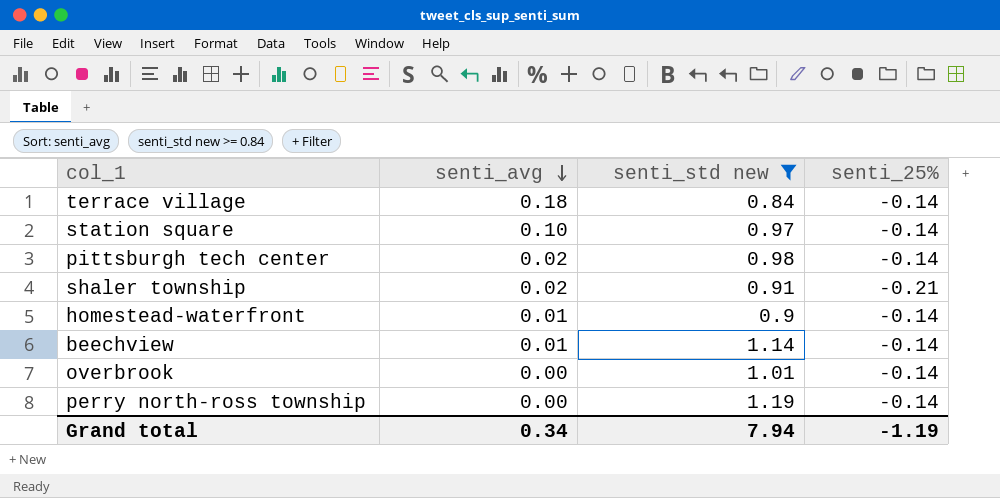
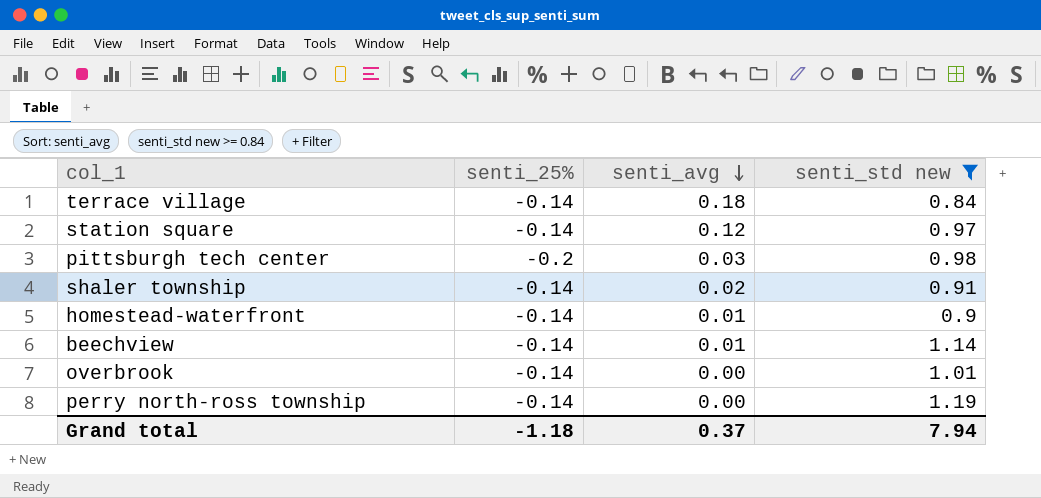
column senti_25% | position: 4 -> 2
station square | senti_avg: 0.10 -> 0.12
pittsburgh tech center | senti_25%: -0.14 -> -0.2
pittsburgh tech center | senti_avg: 0.02 -> 0.03
shaler township | senti_25%: -0.21 -> -0.14
Grand total | senti_25%: -1.19 -> -1.18
Grand total | senti_avg: 0.34 -> 0.37

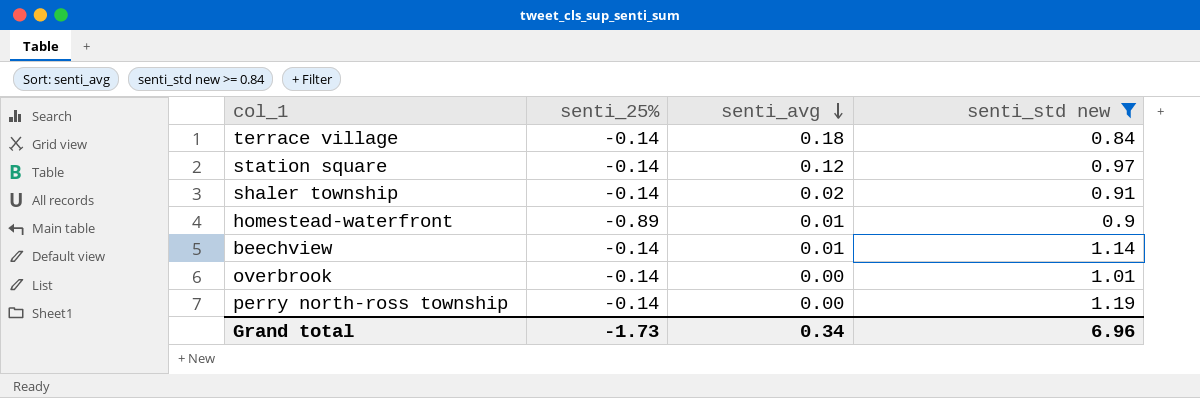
row pittsburgh tech center: -0.2 | 0.03 | 0.98 -> none
homestead-waterfront | senti_25%: -0.14 -> -0.89
Grand total | senti_25%: -1.18 -> -1.73
Grand total | senti_avg: 0.37 -> 0.34
Grand total | senti_std new: 7.94 -> 6.96

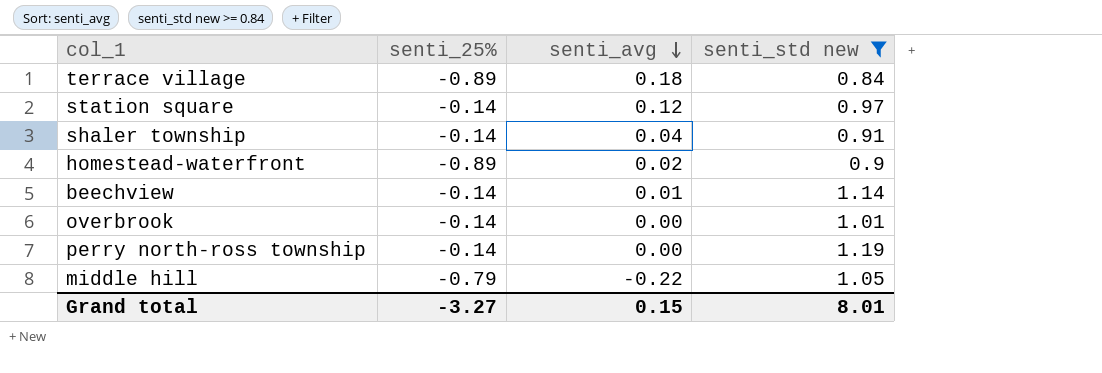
terrace village | senti_25%: -0.14 -> -0.89
shaler township | senti_avg: 0.02 -> 0.04
homestead-waterfront | senti_avg: 0.01 -> 0.02
row middle hill: none -> -0.79 | -0.22 | 1.05
Grand total | senti_25%: -1.73 -> -3.27
Grand total | senti_avg: 0.34 -> 0.15
Grand total | senti_std new: 6.96 -> 8.01

